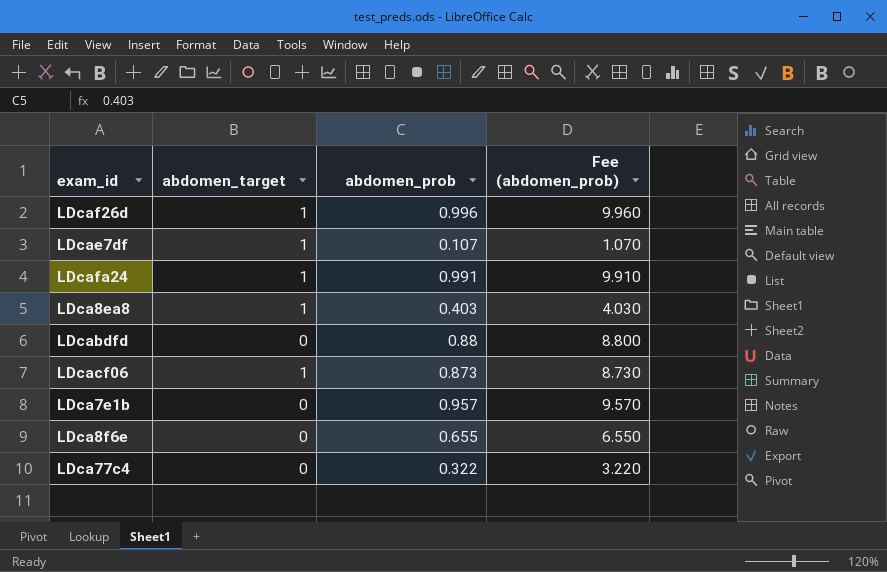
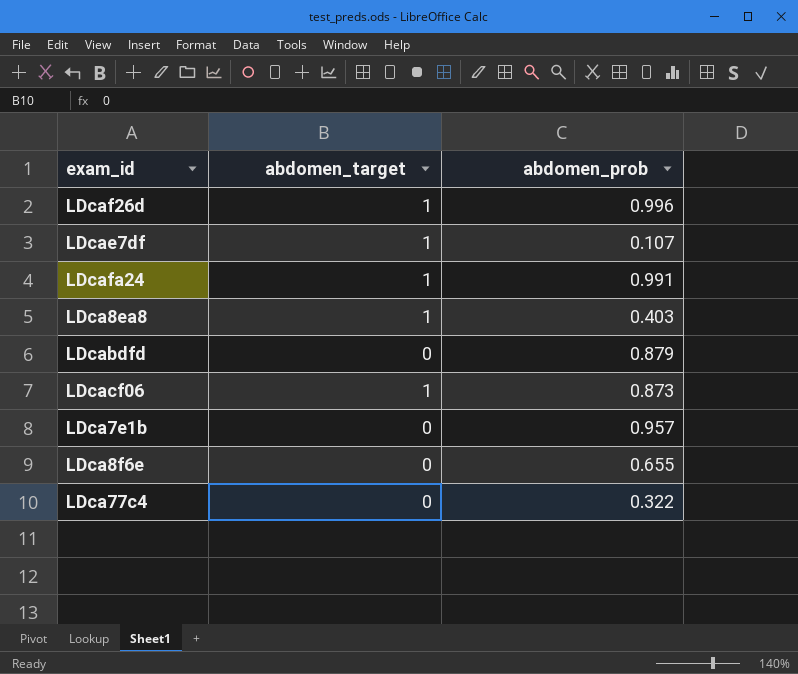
column Fee (abdomen_prob) | formula: [abdomen_prob] * 10 -> none
LDcabdfd | abdomen_prob: 0.88 -> 0.879

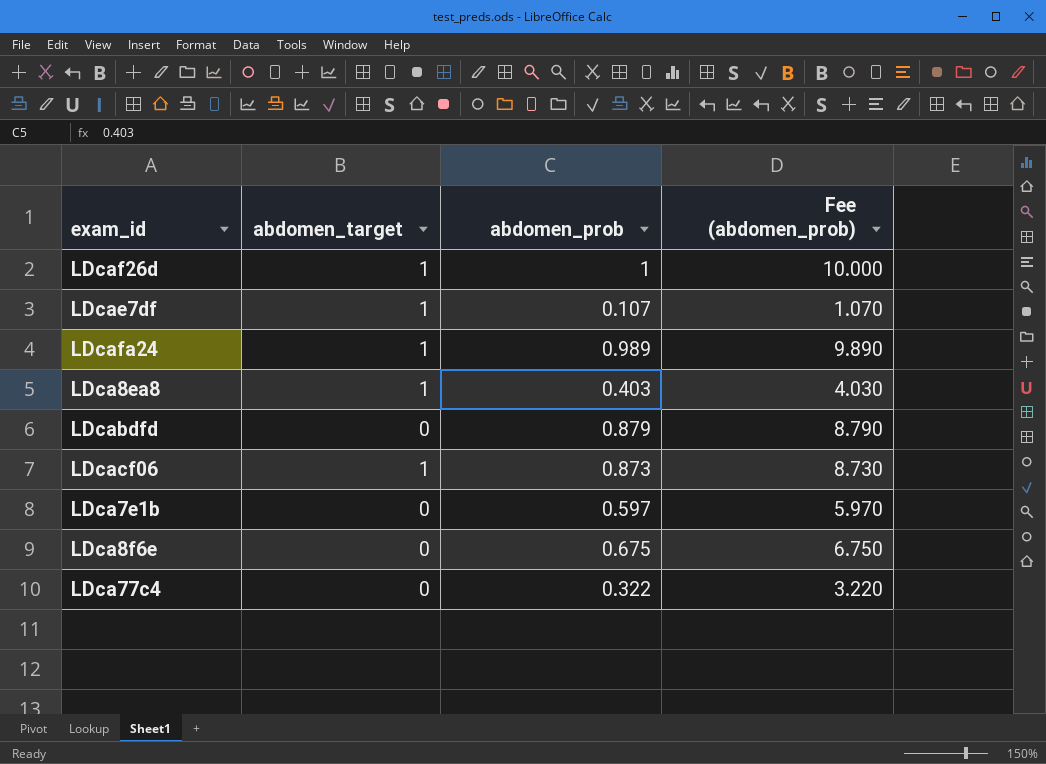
column Fee (abdomen_prob) | formula: none -> [abdomen_prob] * 10
LDcaf26d | abdomen_prob: 0.996 -> 1
LDcafa24 | abdomen_prob: 0.991 -> 0.989
LDca7e1b | abdomen_prob: 0.957 -> 0.597
LDca8f6e | abdomen_prob: 0.655 -> 0.675

